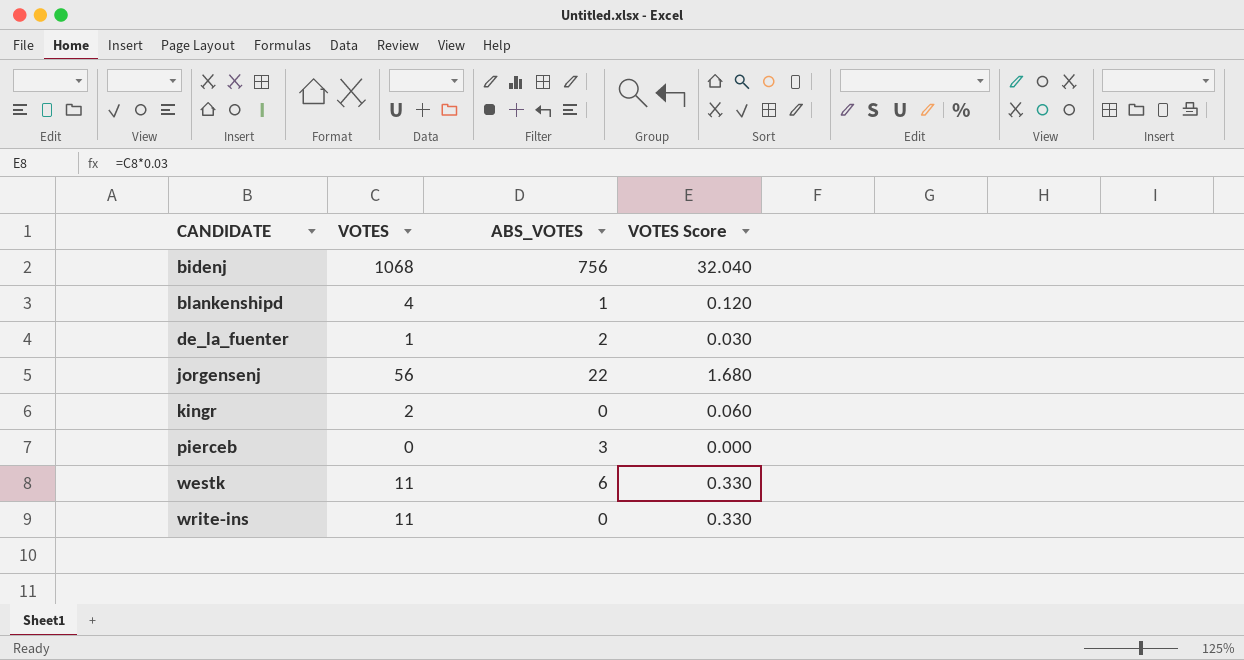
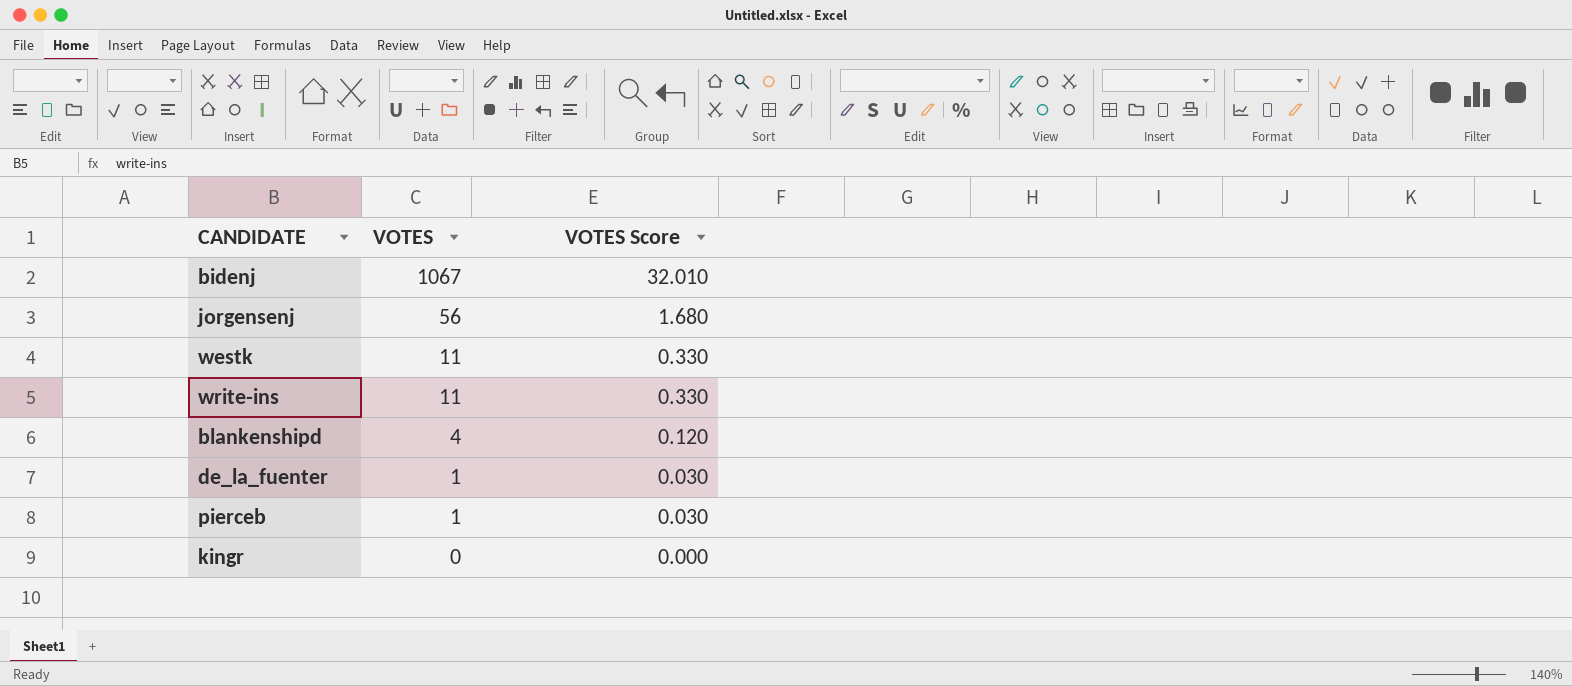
row order: CANDIDATE ascending -> VOTES descending
column ABS_VOTES | position: 3 -> none
bidenj | VOTES: 1068 -> 1067
bidenj | VOTES Score: 32.040 -> 32.010
pierceb | VOTES: 0 -> 1
pierceb | VOTES Score: 0.000 -> 0.030
kingr | VOTES: 2 -> 0
kingr | VOTES Score: 0.060 -> 0.000

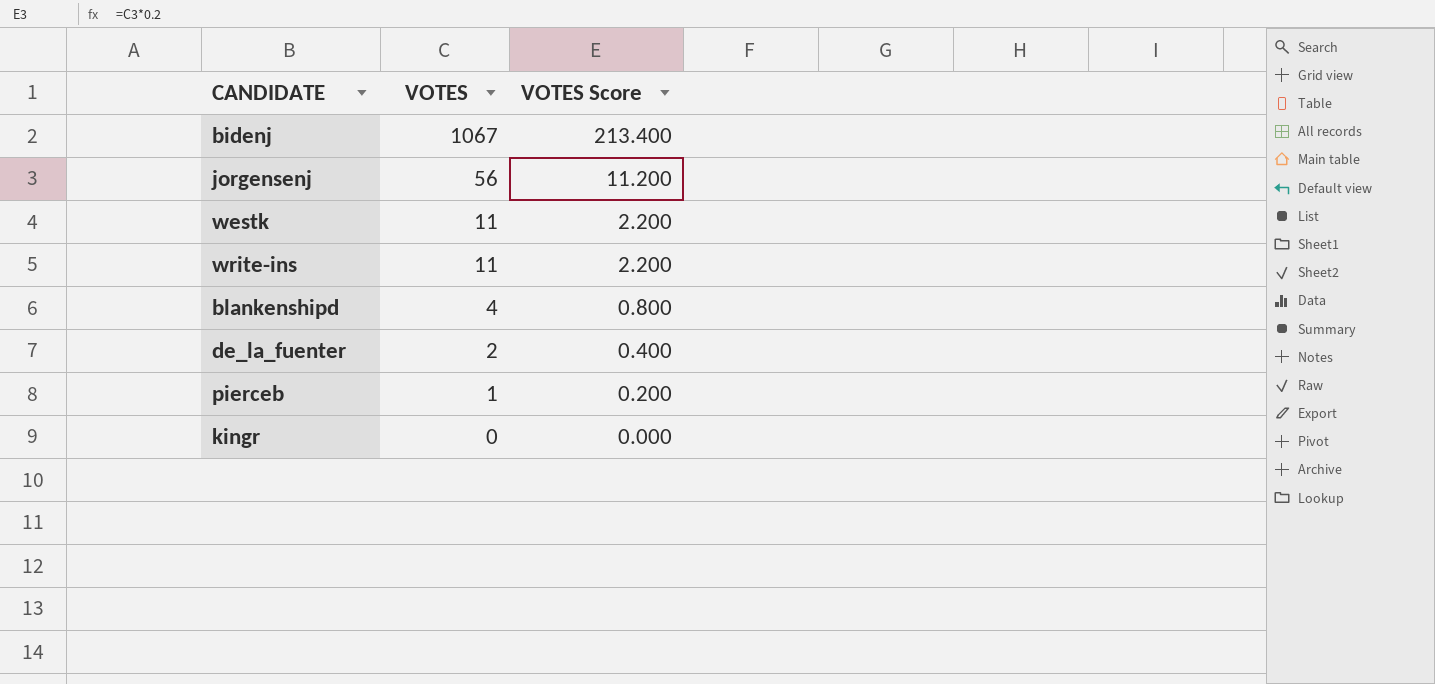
column VOTES Score | formula: [VOTES] * 0.03 -> [VOTES] * 0.2
de_la_fuenter | VOTES: 1 -> 2

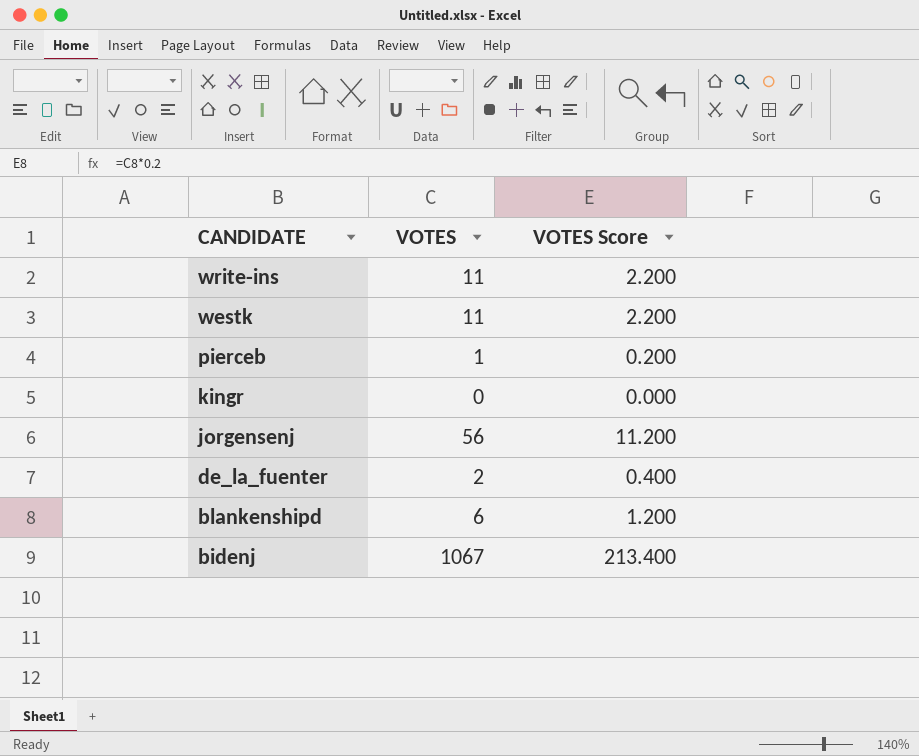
row order: VOTES descending -> CANDIDATE descending
blankenshipd | VOTES: 4 -> 6
blankenshipd | VOTES Score: 0.800 -> 1.200

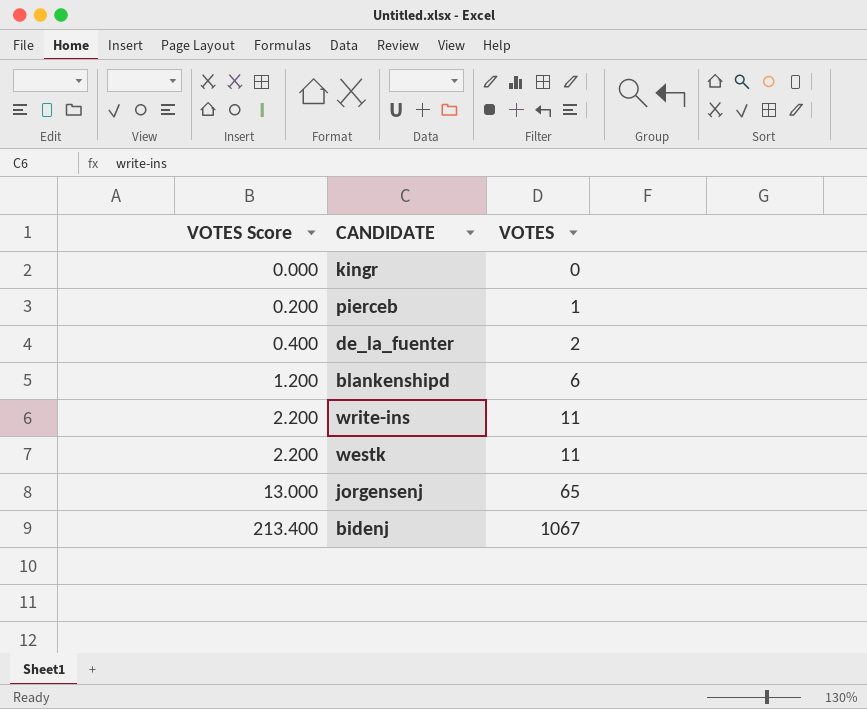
row order: CANDIDATE descending -> VOTES Score ascending
column VOTES Score | position: 3 -> 1
jorgensenj | VOTES Score: 11.200 -> 13.000
jorgensenj | VOTES: 56 -> 65

